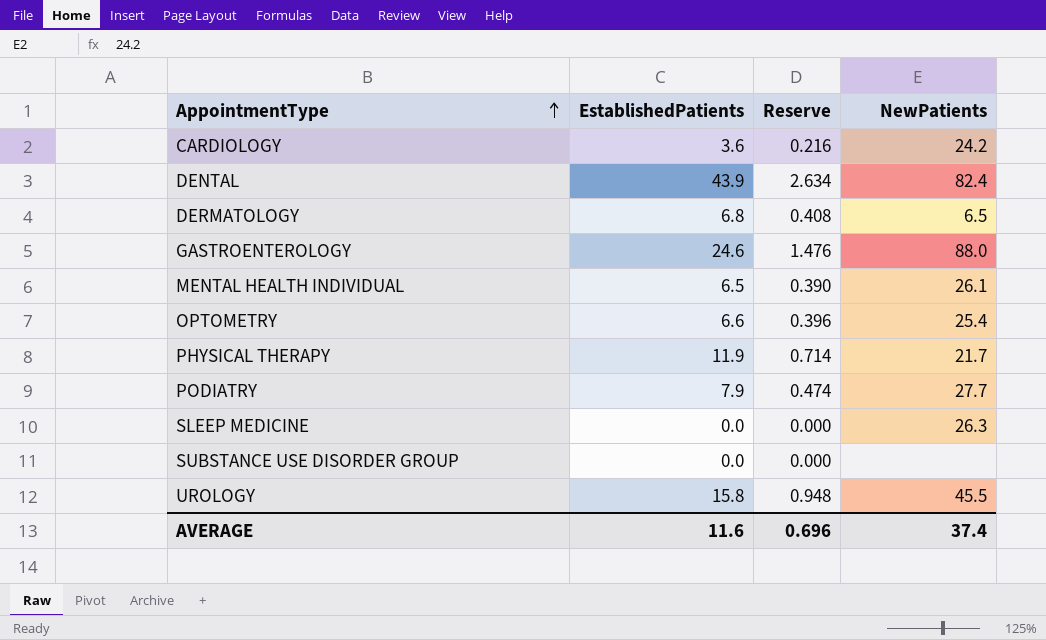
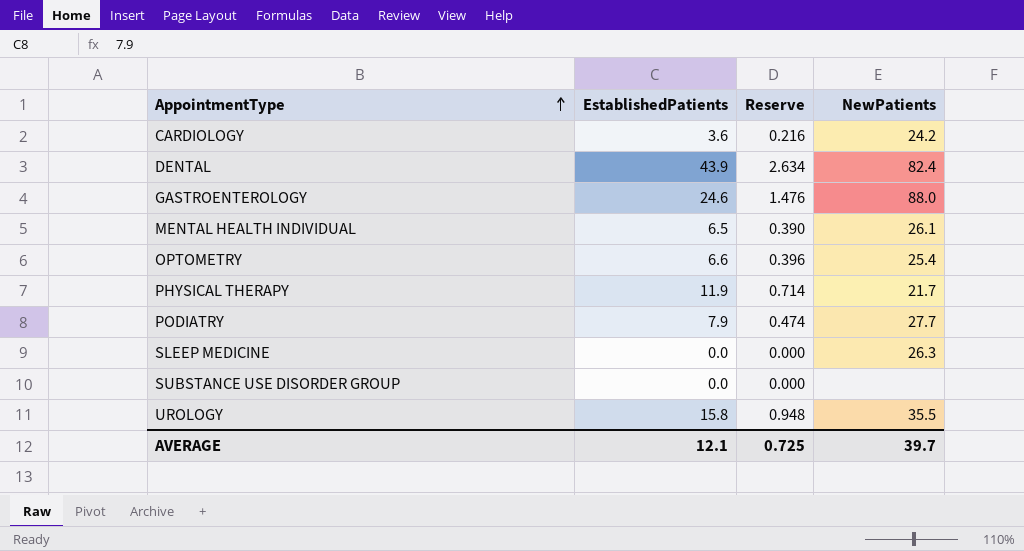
row DERMATOLOGY: 6.8 | 0.408 | 6.5 -> none
UROLOGY | NewPatients: 45.5 -> 35.5
AVERAGE | EstablishedPatients: 11.6 -> 12.1
AVERAGE | Reserve: 0.696 -> 0.725
AVERAGE | NewPatients: 37.4 -> 39.7

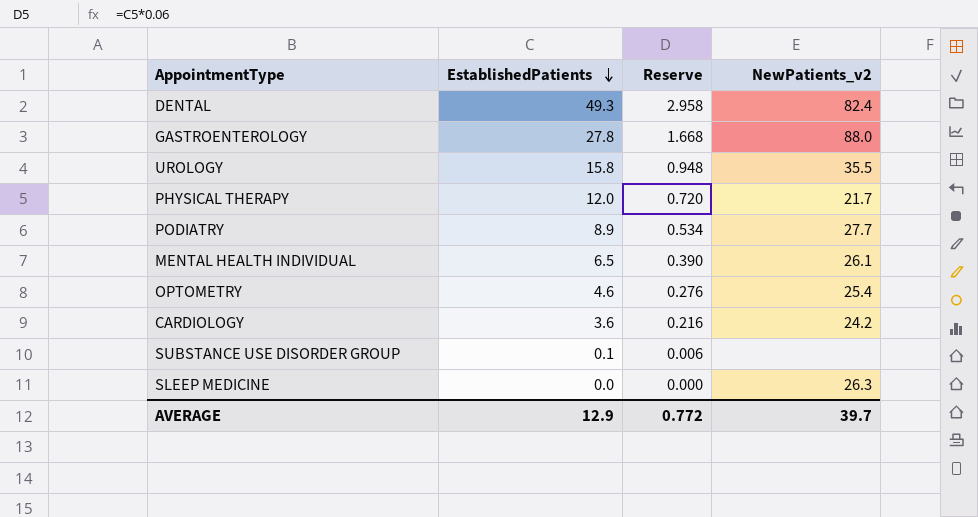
row order: AppointmentType ascending -> EstablishedPatients descending
column name: NewPatients -> NewPatients_v2
DENTAL | EstablishedPatients: 43.9 -> 49.3
DENTAL | Reserve: 2.634 -> 2.958
GASTROENTEROLOGY | EstablishedPatients: 24.6 -> 27.8
GASTROENTEROLOGY | Reserve: 1.476 -> 1.668
PHYSICAL THERAPY | EstablishedPatients: 11.9 -> 12.0
PHYSICAL THERAPY | Reserve: 0.714 -> 0.720
PODIATRY | EstablishedPatients: 7.9 -> 8.9
PODIATRY | Reserve: 0.474 -> 0.534
OPTOMETRY | EstablishedPatients: 6.6 -> 4.6
OPTOMETRY | Reserve: 0.396 -> 0.276
SUBSTANCE USE DISORDER GROUP | EstablishedPatients: 0.0 -> 0.1
SUBSTANCE USE DISORDER GROUP | Reserve: 0.000 -> 0.006
AVERAGE | EstablishedPatients: 12.1 -> 12.9
AVERAGE | Reserve: 0.725 -> 0.772

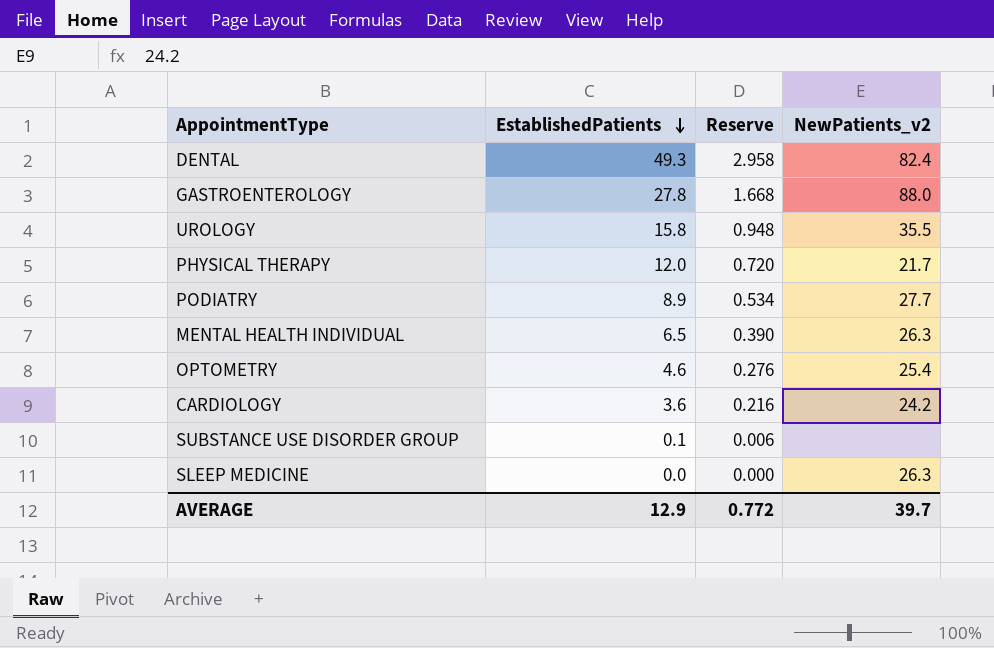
MENTAL HEALTH INDIVIDUAL | NewPatients_v2: 26.1 -> 26.3

